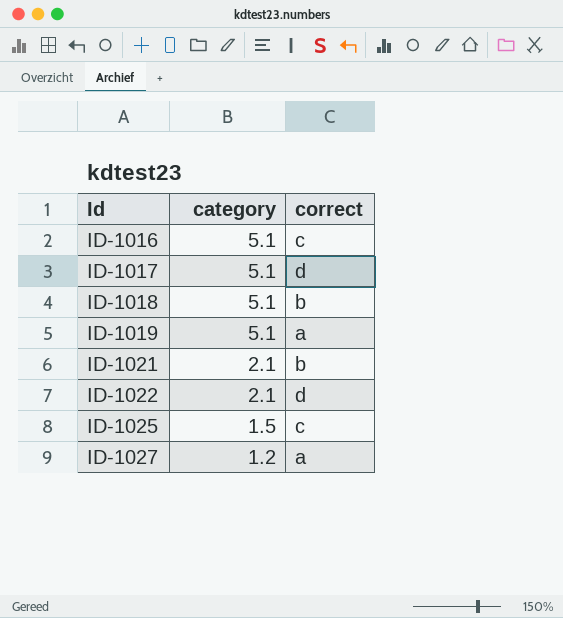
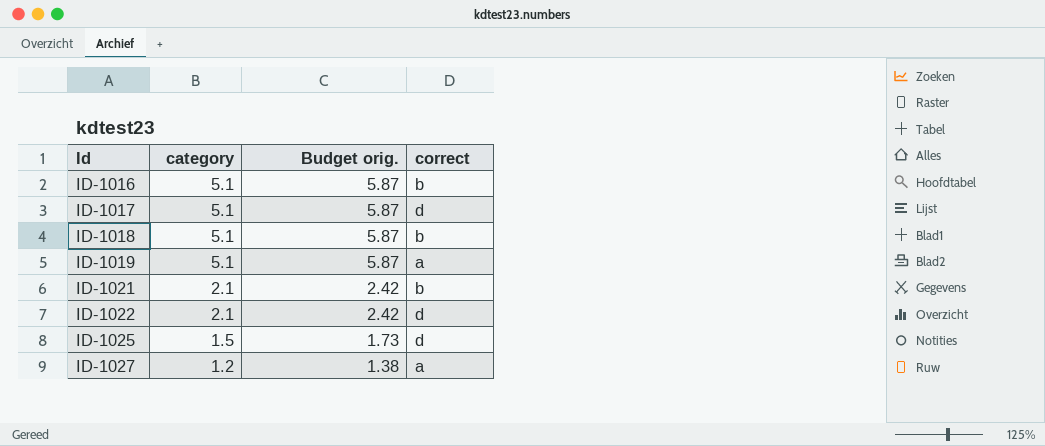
column Budget orig. | formula: none -> [category] * 1.15
ID-1016 | correct: c -> b
ID-1025 | correct: c -> d

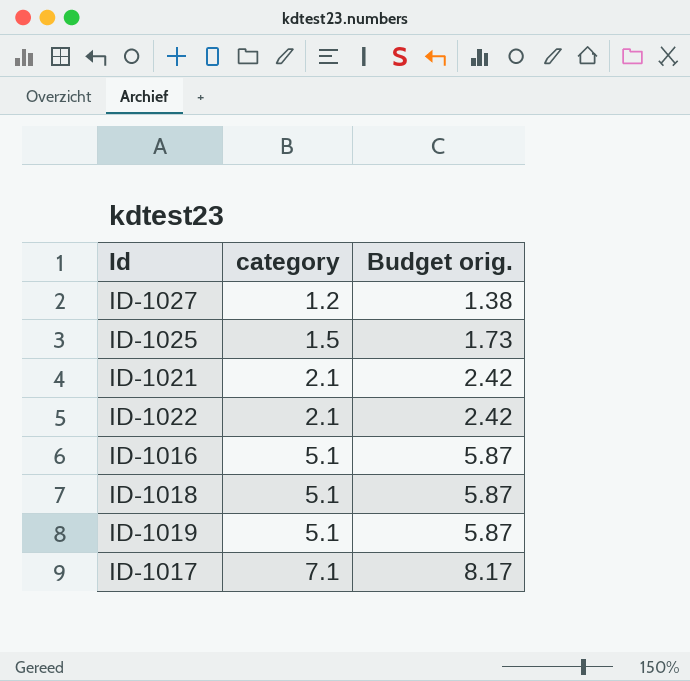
row order: Id ascending -> category ascending
column correct | position: 4 -> none
ID-1017 | category: 5.1 -> 7.1
ID-1017 | Budget orig.: 5.87 -> 8.17

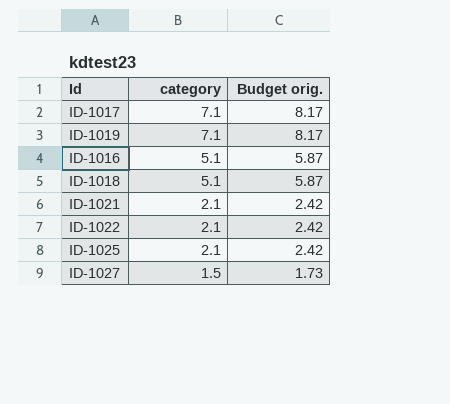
row order: category ascending -> category descending
ID-1019 | category: 5.1 -> 7.1
ID-1019 | Budget orig.: 5.87 -> 8.17
ID-1025 | category: 1.5 -> 2.1
ID-1025 | Budget orig.: 1.73 -> 2.42
ID-1027 | category: 1.2 -> 1.5
ID-1027 | Budget orig.: 1.38 -> 1.73

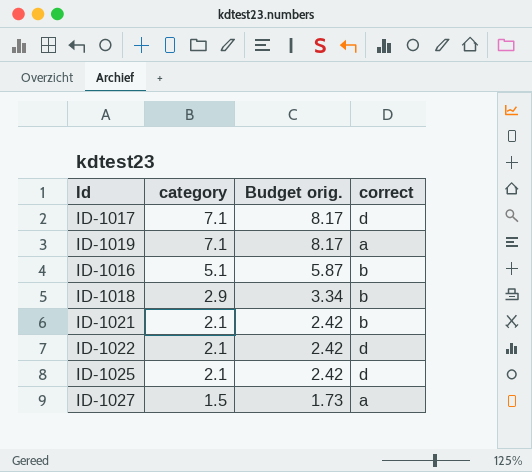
column correct | position: none -> 4
ID-1018 | category: 5.1 -> 2.9
ID-1018 | Budget orig.: 5.87 -> 3.34

